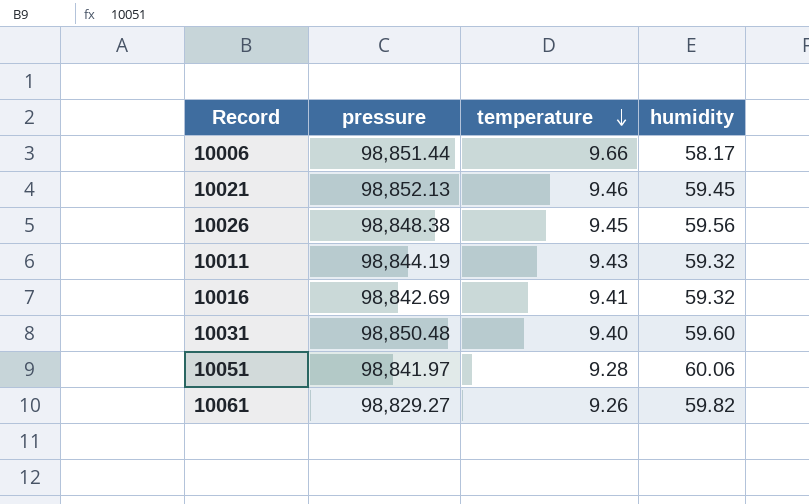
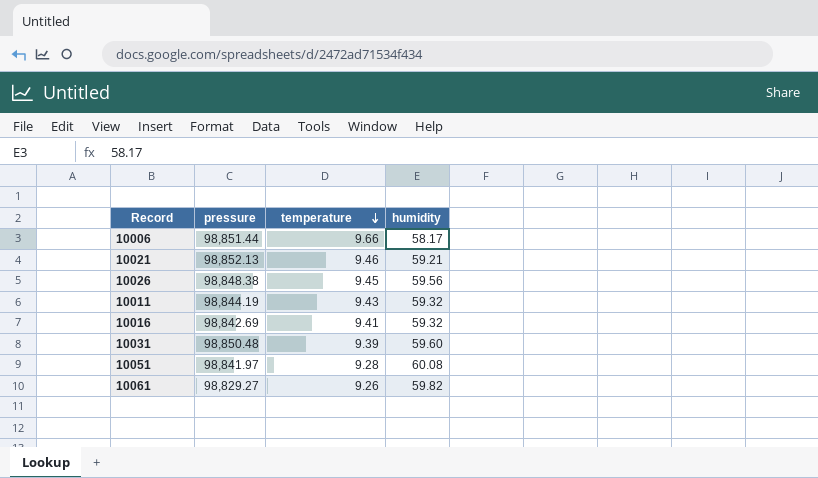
10021 | humidity: 59.45 -> 59.21
10031 | temperature: 9.40 -> 9.39
10051 | humidity: 60.06 -> 60.08

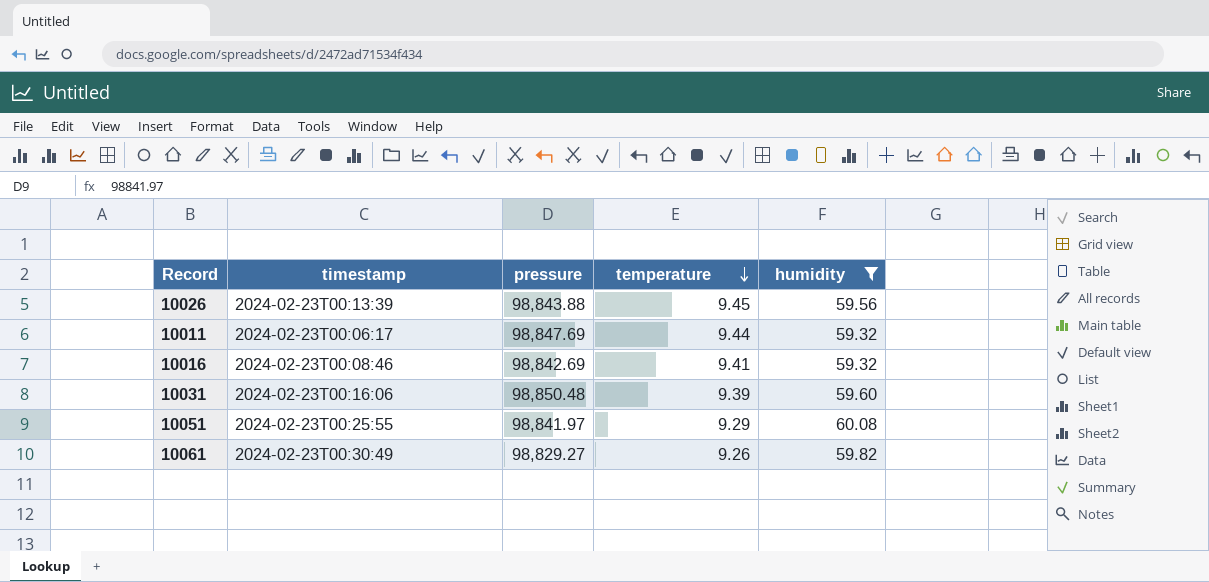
filter: none -> humidity >= 59.32
column timestamp | position: none -> 2
10026 | pressure: 98,848.38 -> 98,843.88
10011 | pressure: 98,844.19 -> 98,847.69
10011 | temperature: 9.43 -> 9.44
10051 | temperature: 9.28 -> 9.29

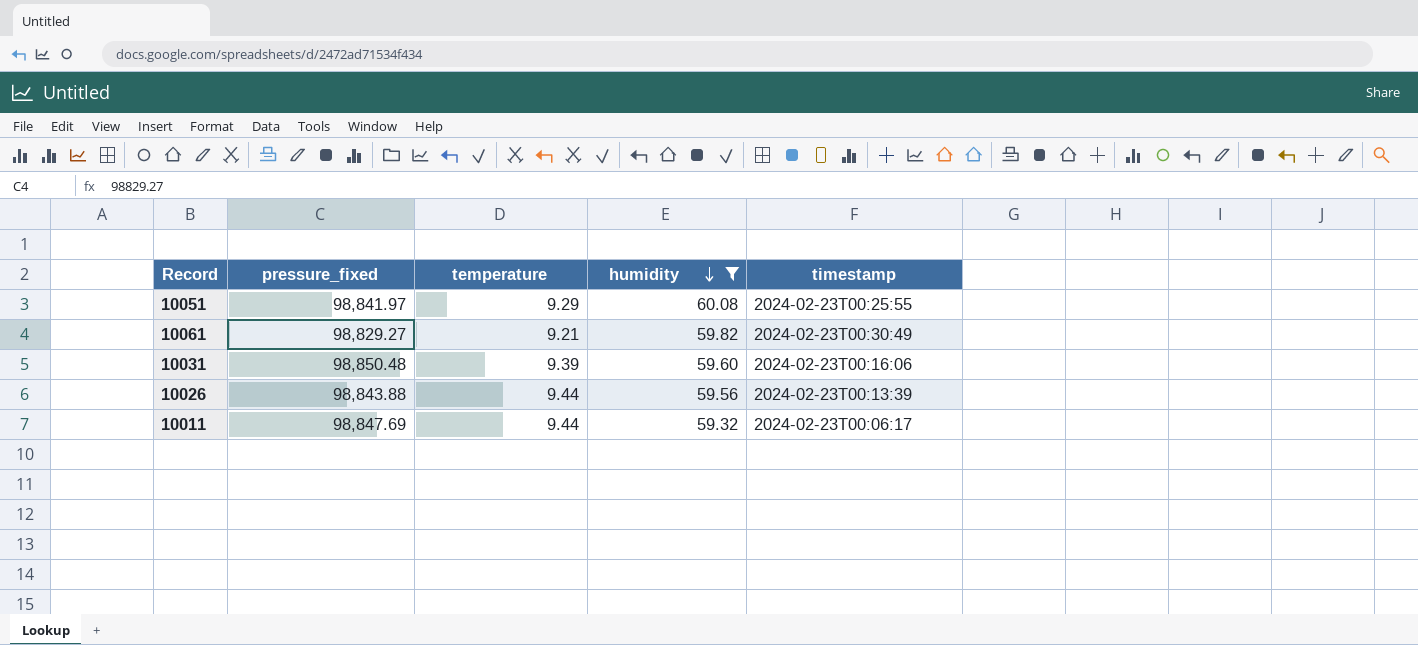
row order: temperature descending -> humidity descending
column name: pressure -> pressure_fixed
column timestamp | position: 2 -> 5
row 10016: 2024-02-23T00:08:46 | 98,842.69 | 9.41 | 59.32 -> none
10061 | temperature: 9.26 -> 9.21
10026 | temperature: 9.45 -> 9.44

